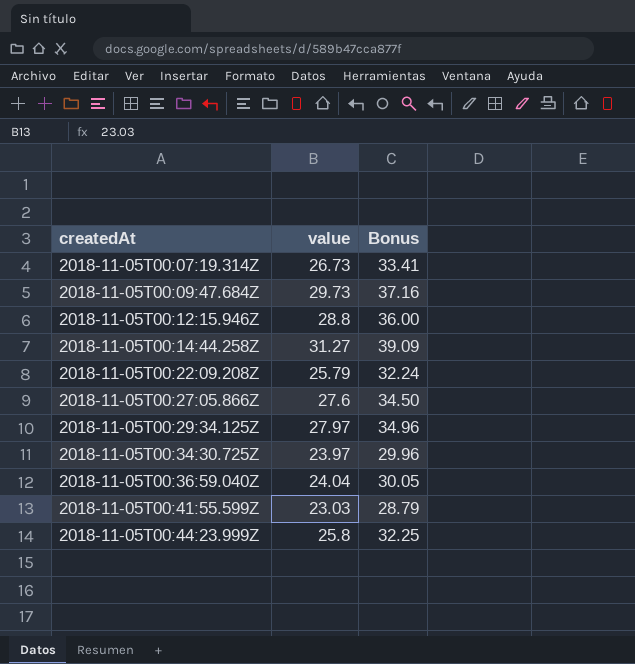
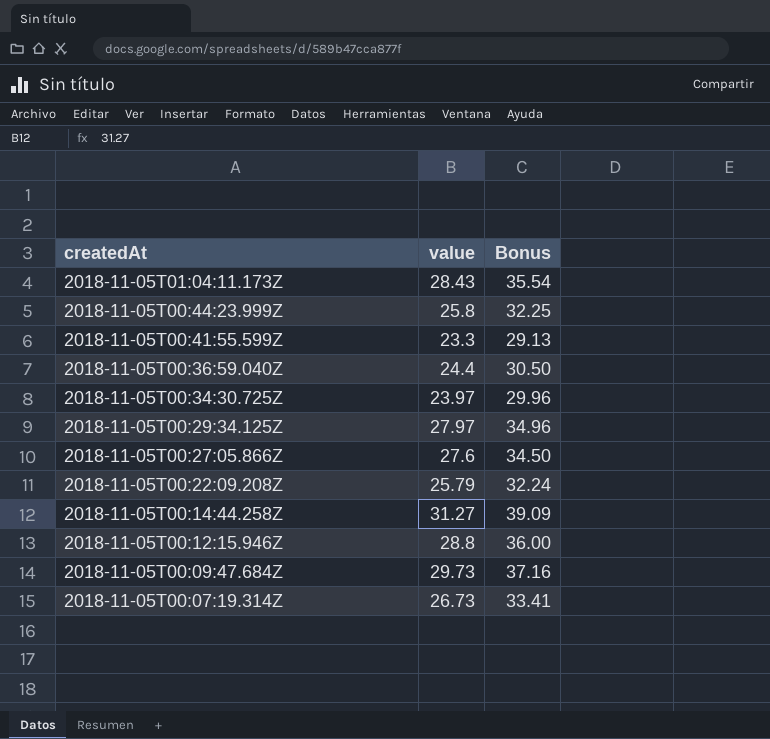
row order: createdAt ascending -> createdAt descending
row 2018-11-05T01:04:11.173Z: none -> 28.43 | 35.54
2018-11-05T00:41:55.599Z | value: 23.03 -> 23.3
2018-11-05T00:41:55.599Z | Bonus: 28.79 -> 29.13
2018-11-05T00:36:59.040Z | value: 24.04 -> 24.4
2018-11-05T00:36:59.040Z | Bonus: 30.05 -> 30.50

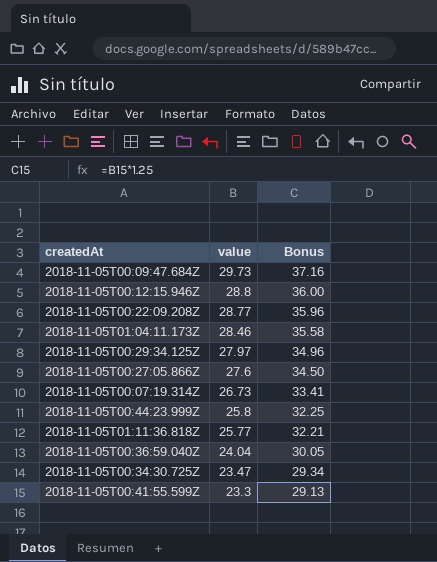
row order: createdAt descending -> value descending
row 2018-11-05T00:14:44.258Z: 31.27 | 39.09 -> none
2018-11-05T00:22:09.208Z | value: 25.79 -> 28.77
2018-11-05T00:22:09.208Z | Bonus: 32.24 -> 35.96
2018-11-05T01:04:11.173Z | value: 28.43 -> 28.46
2018-11-05T01:04:11.173Z | Bonus: 35.54 -> 35.58
row 2018-11-05T01:11:36.818Z: none -> 25.77 | 32.21
2018-11-05T00:36:59.040Z | value: 24.4 -> 24.04
2018-11-05T00:36:59.040Z | Bonus: 30.50 -> 30.05
2018-11-05T00:34:30.725Z | value: 23.97 -> 23.47
2018-11-05T00:34:30.725Z | Bonus: 29.96 -> 29.34

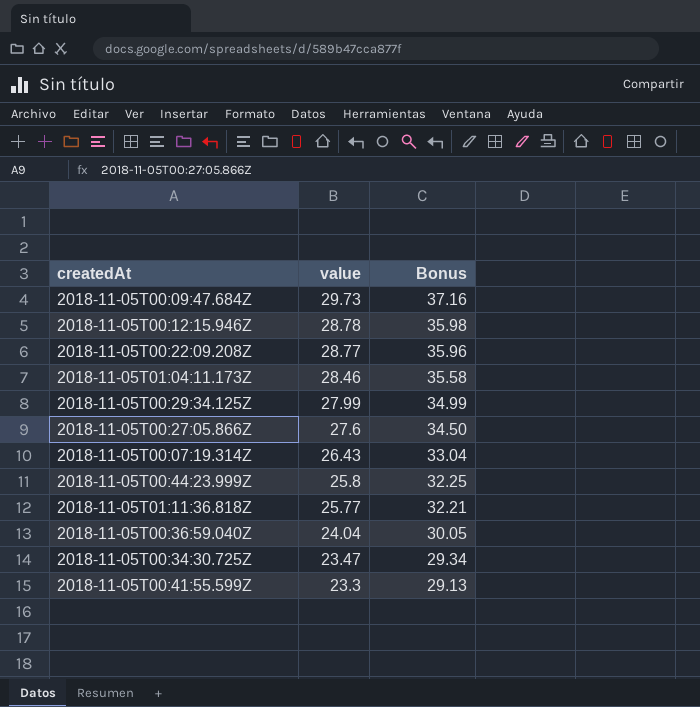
2018-11-05T00:12:15.946Z | value: 28.8 -> 28.78
2018-11-05T00:12:15.946Z | Bonus: 36.00 -> 35.98
2018-11-05T00:29:34.125Z | value: 27.97 -> 27.99
2018-11-05T00:29:34.125Z | Bonus: 34.96 -> 34.99
2018-11-05T00:07:19.314Z | value: 26.73 -> 26.43
2018-11-05T00:07:19.314Z | Bonus: 33.41 -> 33.04

